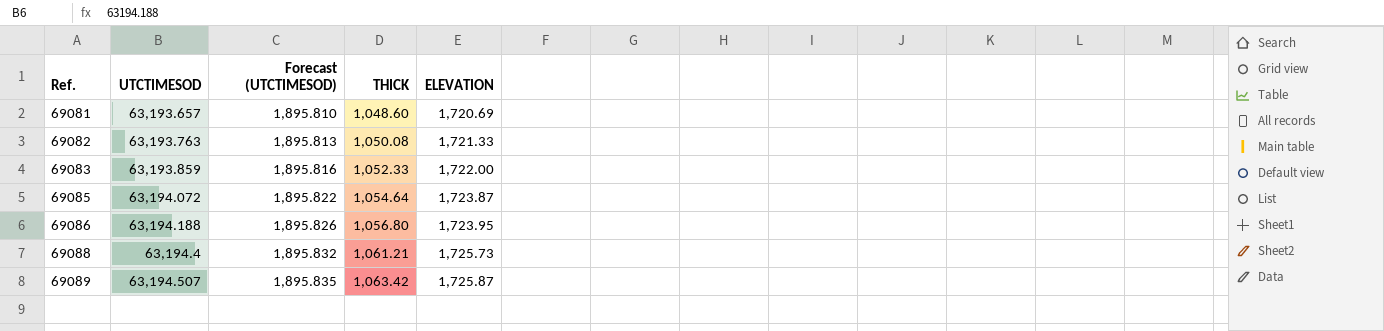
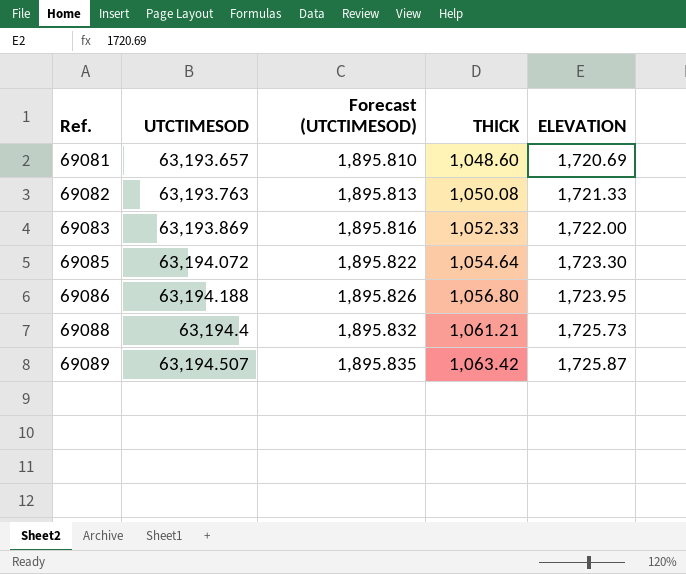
69083 | UTCTIMESOD: 63,193.859 -> 63,193.869
69085 | ELEVATION: 1,723.87 -> 1,723.30

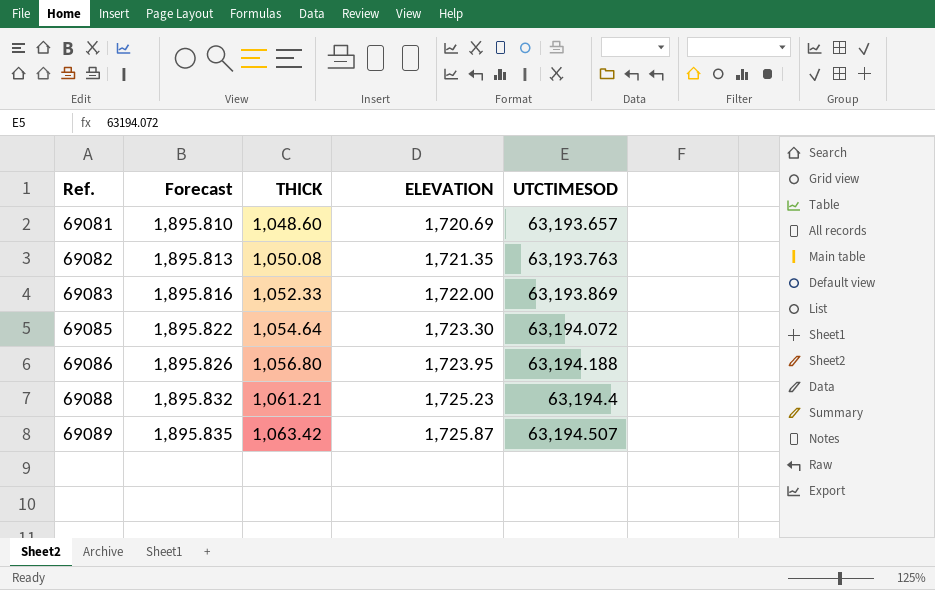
column name: Forecast (UTCTIMESOD) -> Forecast
column UTCTIMESOD | position: 2 -> 5
69082 | ELEVATION: 1,721.33 -> 1,721.35
69088 | ELEVATION: 1,725.73 -> 1,725.23

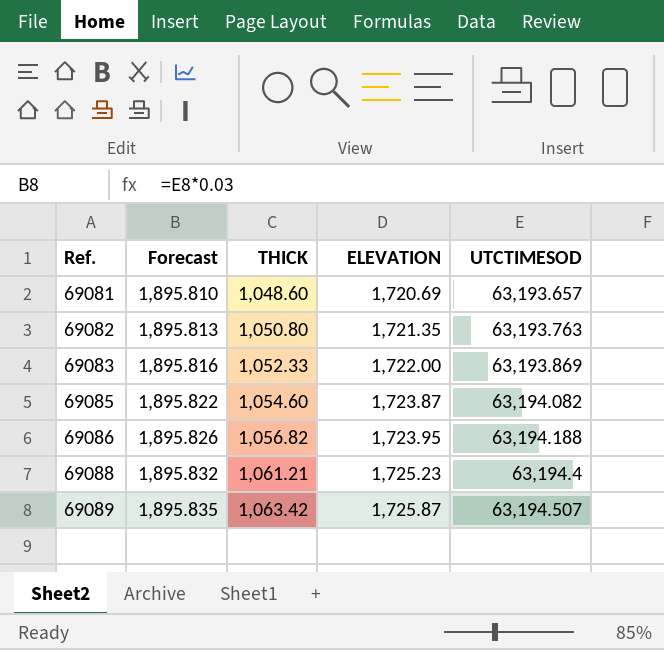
69082 | THICK: 1,050.08 -> 1,050.80
69085 | THICK: 1,054.64 -> 1,054.60
69085 | ELEVATION: 1,723.30 -> 1,723.87
69085 | UTCTIMESOD: 63,194.072 -> 63,194.082
69086 | THICK: 1,056.80 -> 1,056.82

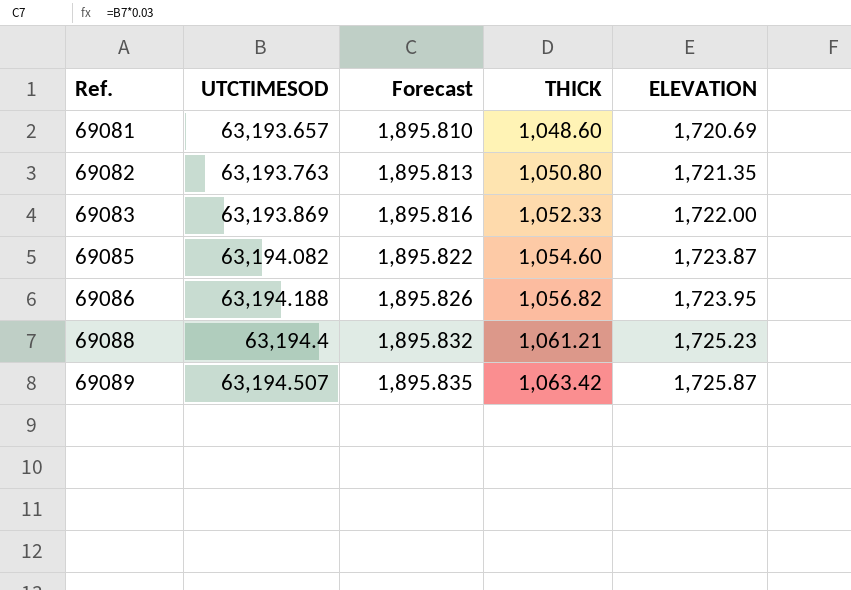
column UTCTIMESOD | position: 5 -> 2

